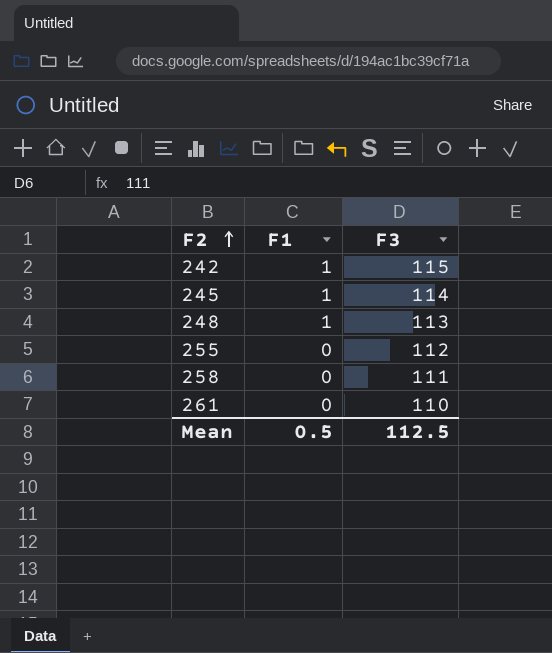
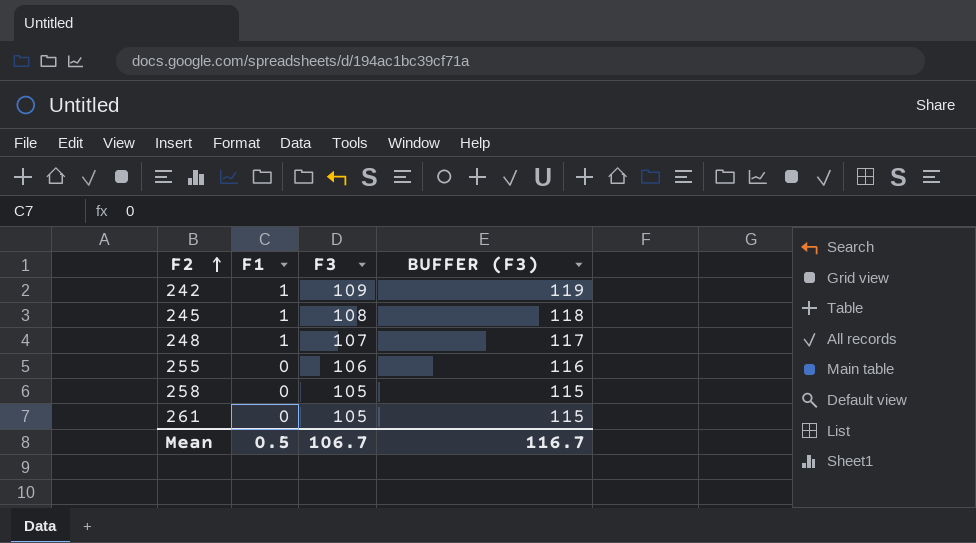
column BUFFER (F3) | formula: none -> [F3] + 10
242 | F3: 115 -> 109
245 | F3: 114 -> 108
248 | F3: 113 -> 107
255 | F3: 112 -> 106
258 | F3: 111 -> 105
261 | F3: 110 -> 105
Mean | F3: 112.5 -> 106.7

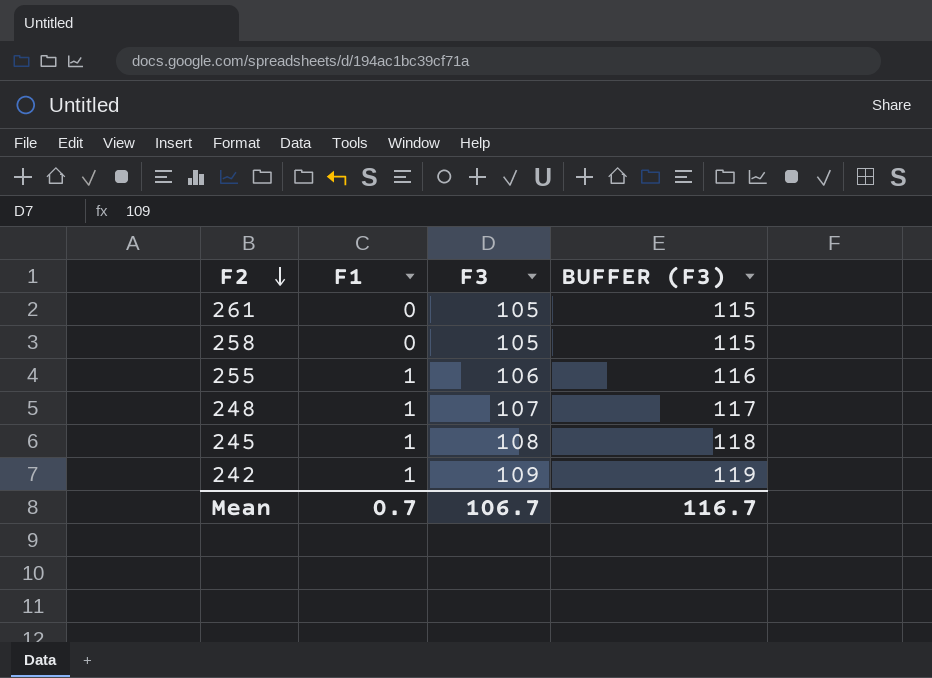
row order: F2 ascending -> F2 descending
255 | F1: 0 -> 1
Mean | F1: 0.5 -> 0.7

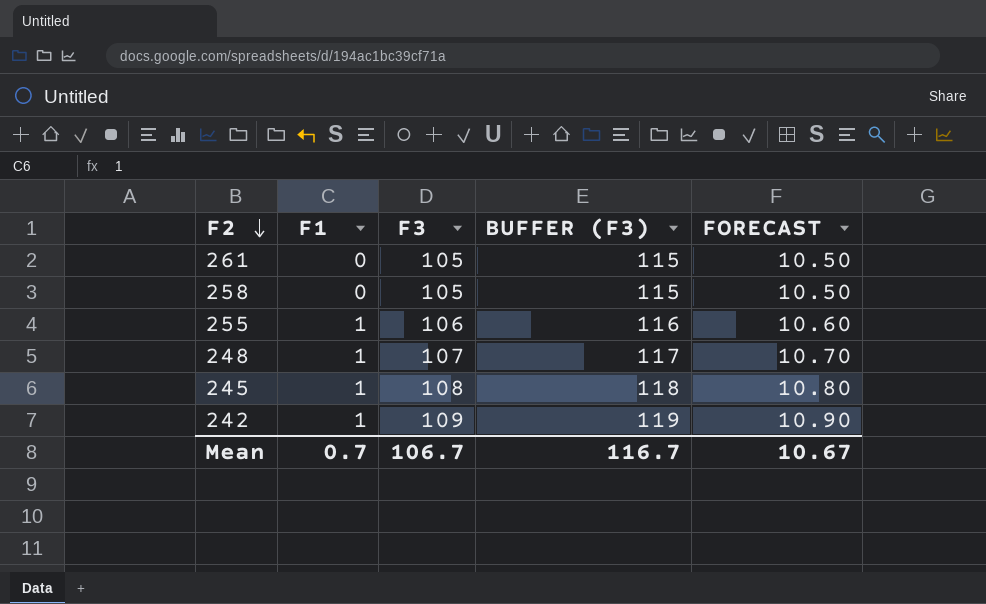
column FORECAST | formula: none -> [F3] * 0.1

